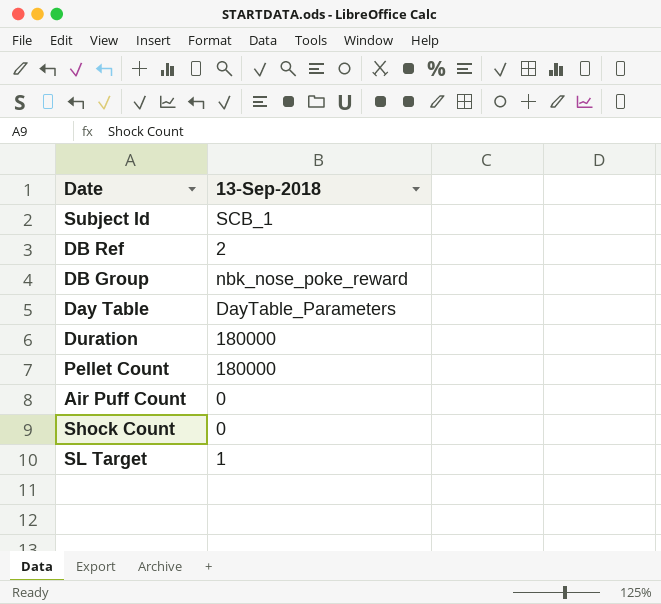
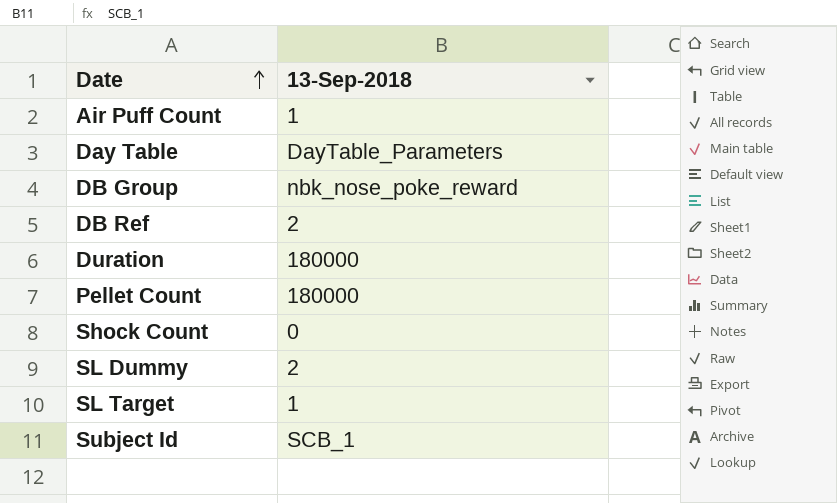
row order: none -> Date ascending
Air Puff Count | 13-Sep-2018: 0 -> 1
row SL Dummy: none -> 2

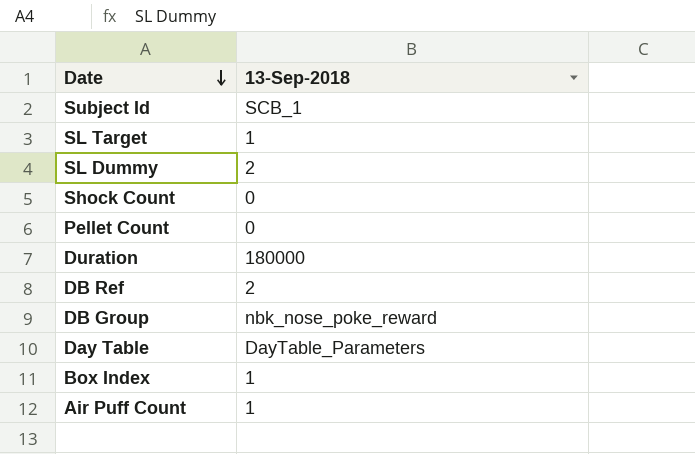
row order: Date ascending -> Date descending
Pellet Count | 13-Sep-2018: 180000 -> 0
row Box Index: none -> 1

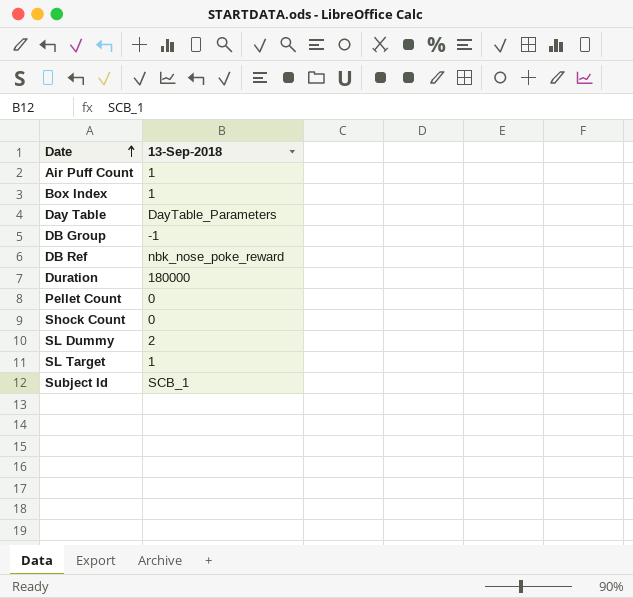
row order: Date descending -> Date ascending
DB Group | 13-Sep-2018: nbk_nose_poke_reward -> -1
DB Ref | 13-Sep-2018: 2 -> nbk_nose_poke_reward

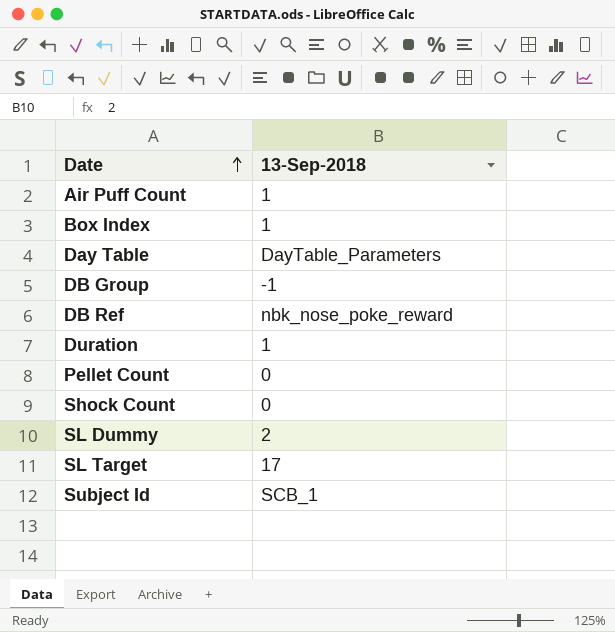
Duration | 13-Sep-2018: 180000 -> 1
SL Target | 13-Sep-2018: 1 -> 17

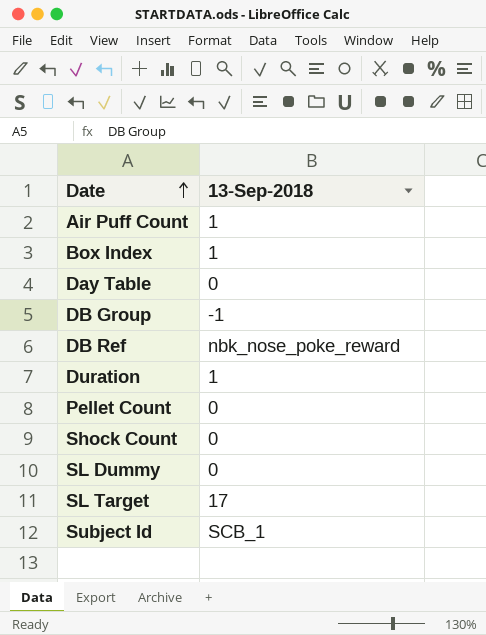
Day Table | 13-Sep-2018: DayTable_Parameters -> 0
SL Dummy | 13-Sep-2018: 2 -> 0

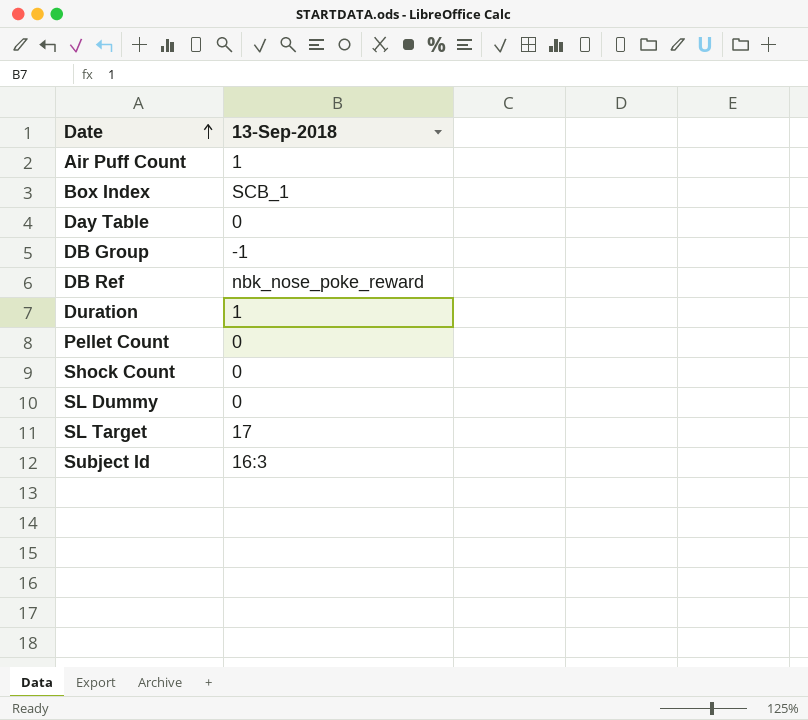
Box Index | 13-Sep-2018: 1 -> SCB_1
Subject Id | 13-Sep-2018: SCB_1 -> 16:3

